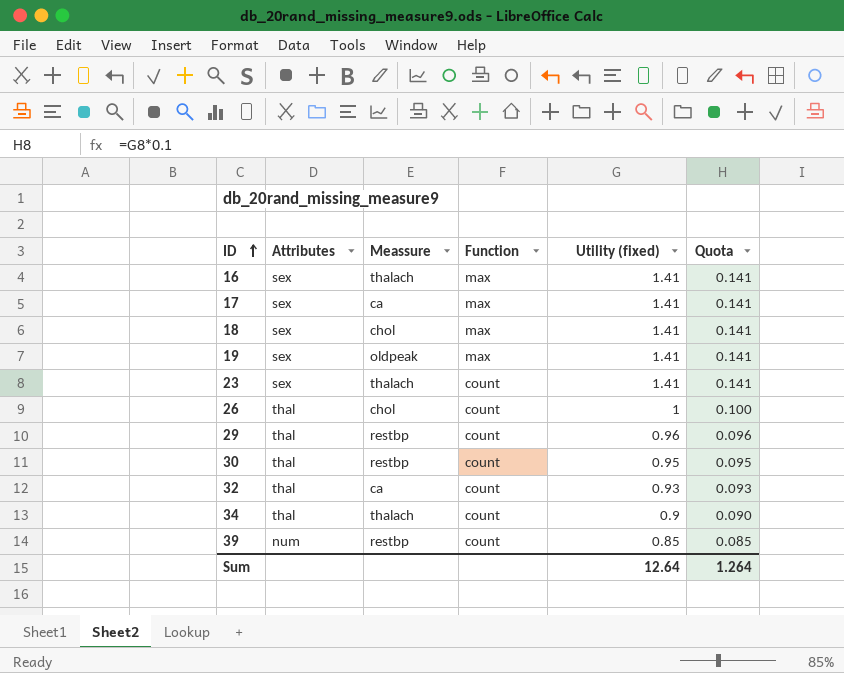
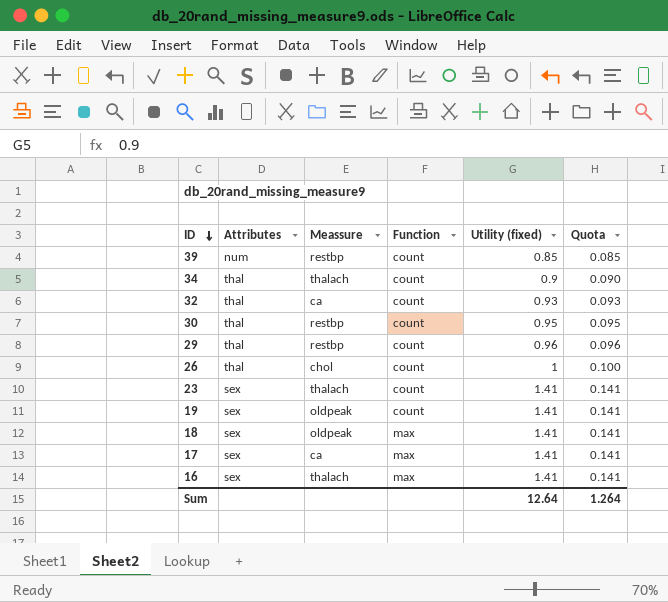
row order: ID ascending -> ID descending
19 | Function: max -> count
18 | Meassure: chol -> oldpeak

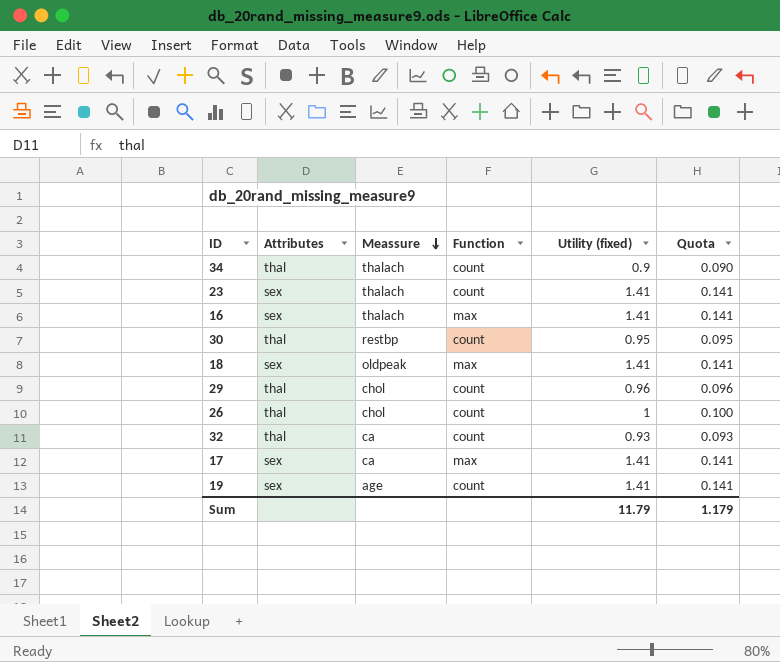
row order: ID descending -> Meassure descending
row 39: num | restbp | count | 0.85 | 0.085 -> none
29 | Meassure: restbp -> chol
19 | Meassure: oldpeak -> age
Sum | Utility (fixed): 12.64 -> 11.79
Sum | Quota: 1.264 -> 1.179

